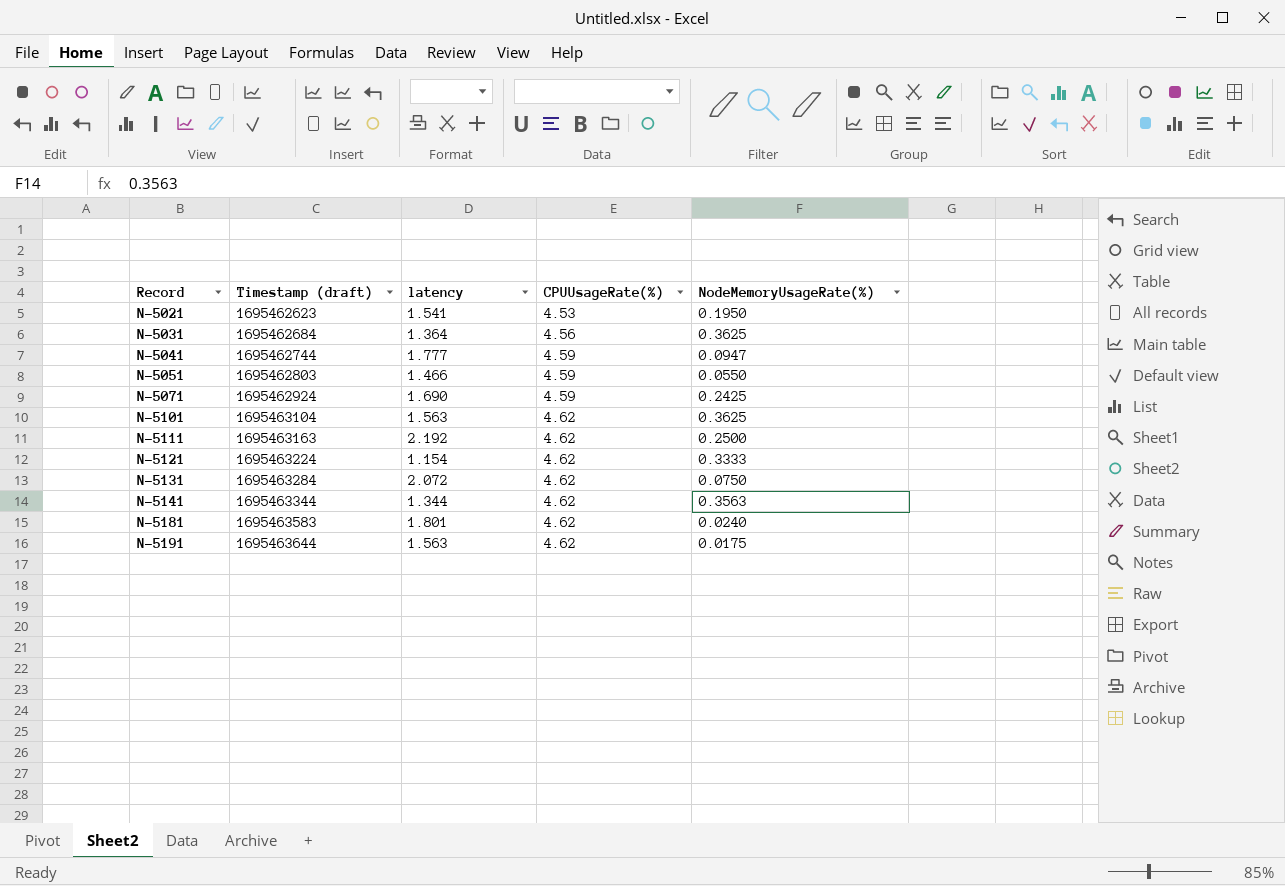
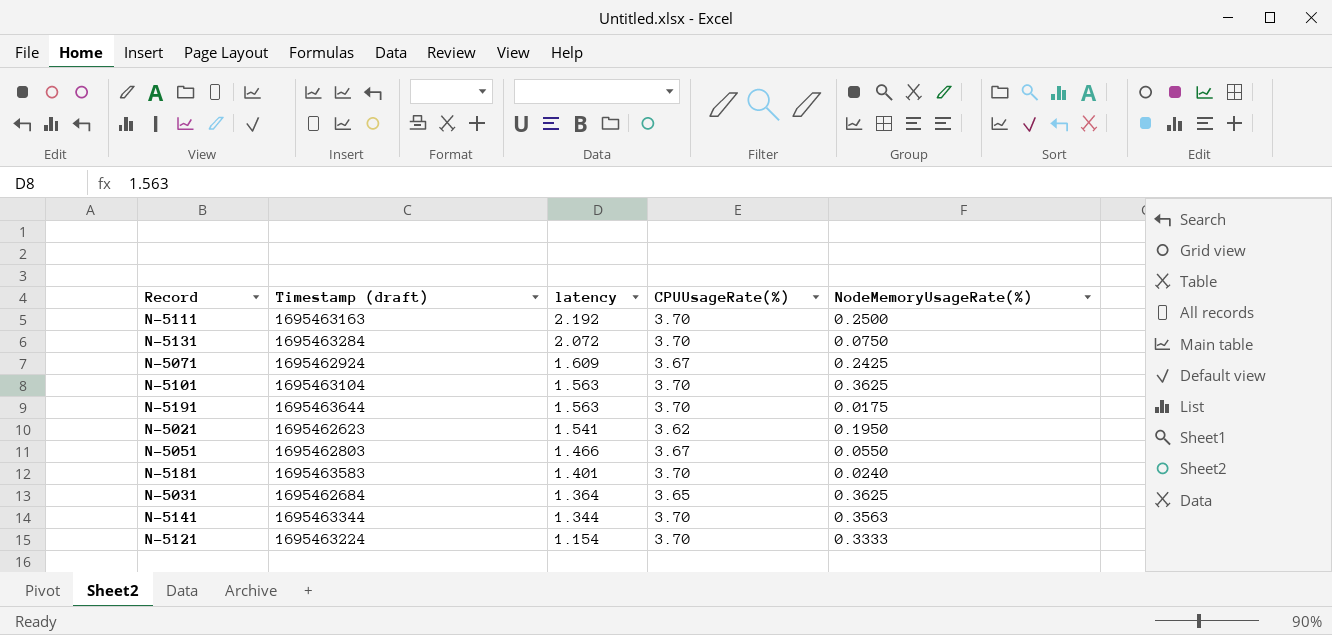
row order: Record ascending -> latency descending
row N-5041: 1695462744 | 1.777 | 4.59 | 0.0947 -> none
N-5111 | CPUUsageRate(%): 4.62 -> 3.70
N-5131 | CPUUsageRate(%): 4.62 -> 3.70
N-5071 | latency: 1.690 -> 1.609
N-5071 | CPUUsageRate(%): 4.59 -> 3.67
N-5101 | CPUUsageRate(%): 4.62 -> 3.70
N-5191 | CPUUsageRate(%): 4.62 -> 3.70
N-5021 | CPUUsageRate(%): 4.53 -> 3.62
N-5051 | CPUUsageRate(%): 4.59 -> 3.67
N-5181 | latency: 1.801 -> 1.401
N-5181 | CPUUsageRate(%): 4.62 -> 3.70
N-5031 | CPUUsageRate(%): 4.56 -> 3.65
N-5141 | CPUUsageRate(%): 4.62 -> 3.70
N-5121 | CPUUsageRate(%): 4.62 -> 3.70

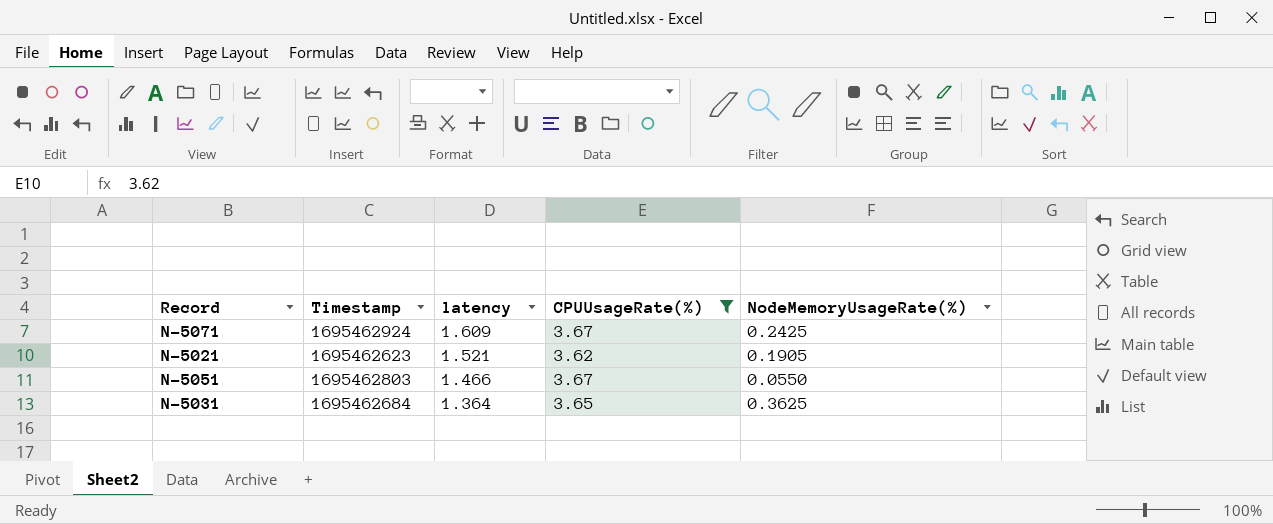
filter: none -> CPUUsageRate(%) != 3.70
column name: Timestamp (draft) -> Timestamp
N-5021 | latency: 1.541 -> 1.521
N-5021 | NodeMemoryUsageRate(%): 0.1950 -> 0.1905

